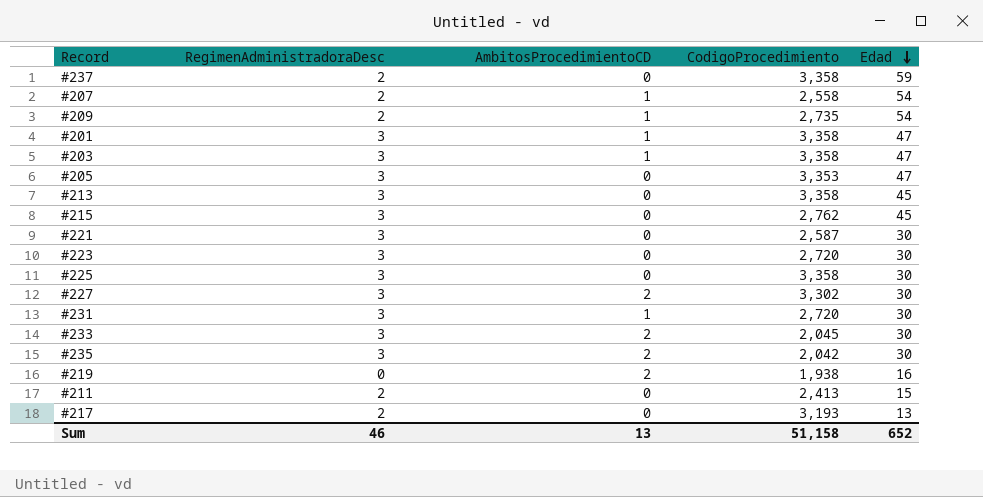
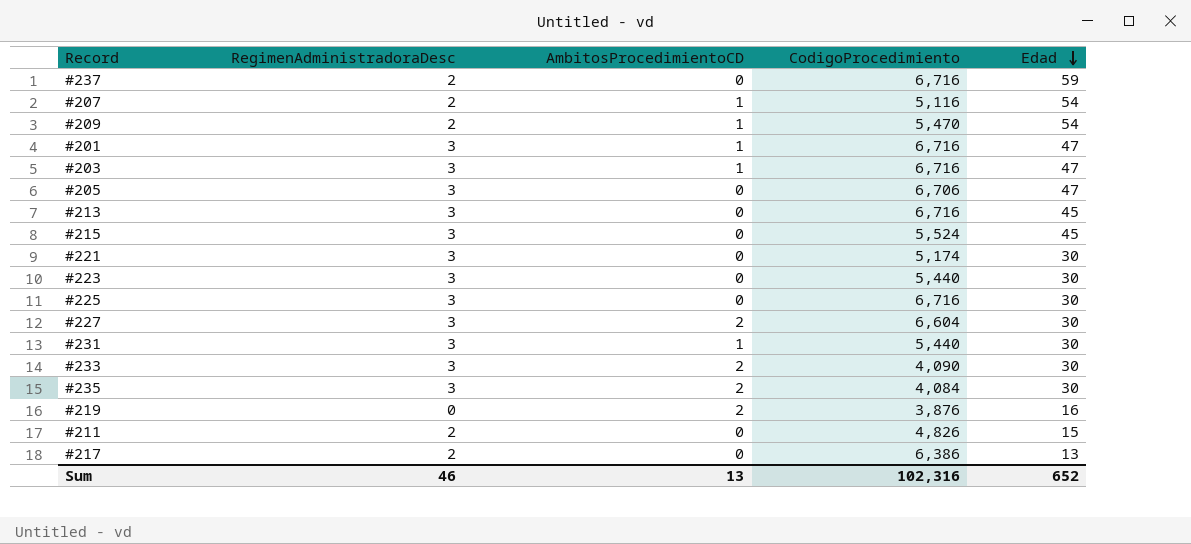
#237 | CodigoProcedimiento: 3,358 -> 6,716
#207 | CodigoProcedimiento: 2,558 -> 5,116
#209 | CodigoProcedimiento: 2,735 -> 5,470
#201 | CodigoProcedimiento: 3,358 -> 6,716
#203 | CodigoProcedimiento: 3,358 -> 6,716
#205 | CodigoProcedimiento: 3,353 -> 6,706
#213 | CodigoProcedimiento: 3,358 -> 6,716
#215 | CodigoProcedimiento: 2,762 -> 5,524
#221 | CodigoProcedimiento: 2,587 -> 5,174
#223 | CodigoProcedimiento: 2,720 -> 5,440
#225 | CodigoProcedimiento: 3,358 -> 6,716
#227 | CodigoProcedimiento: 3,302 -> 6,604
#231 | CodigoProcedimiento: 2,720 -> 5,440
#233 | CodigoProcedimiento: 2,045 -> 4,090
#235 | CodigoProcedimiento: 2,042 -> 4,084
#219 | CodigoProcedimiento: 1,938 -> 3,876
#211 | CodigoProcedimiento: 2,413 -> 4,826
#217 | CodigoProcedimiento: 3,193 -> 6,386
Sum | CodigoProcedimiento: 51,158 -> 102,316

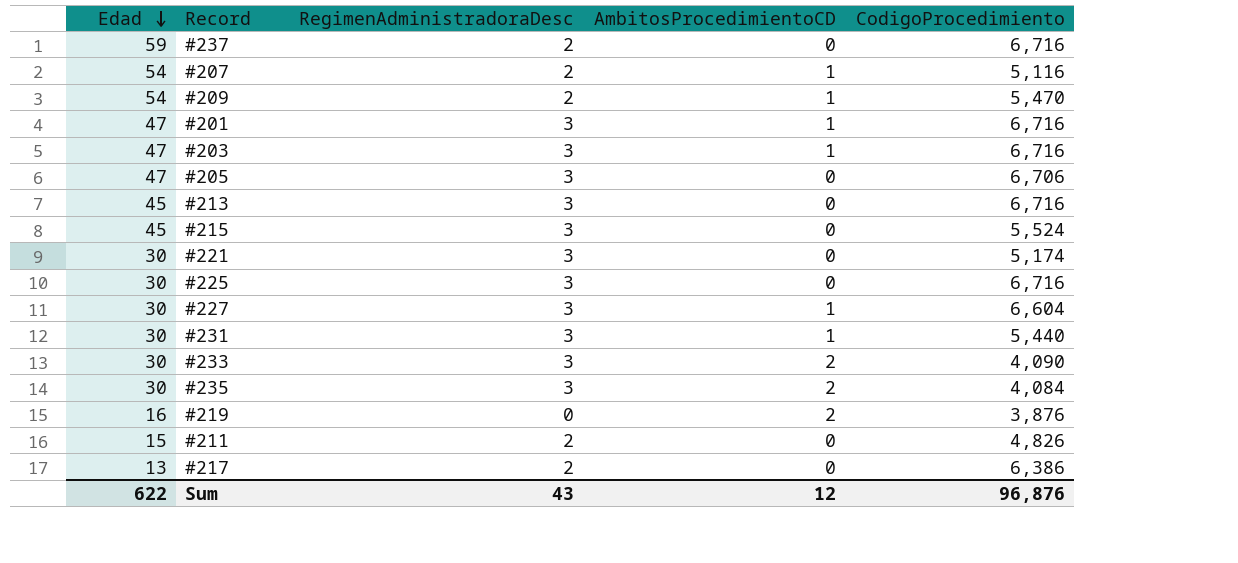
column Edad | position: 5 -> 1
row #223: 3 | 0 | 5,440 | 30 -> none
#227 | AmbitosProcedimientoCD: 2 -> 1
Sum | Edad: 652 -> 622
Sum | RegimenAdministradoraDesc: 46 -> 43
Sum | AmbitosProcedimientoCD: 13 -> 12
Sum | CodigoProcedimiento: 102,316 -> 96,876

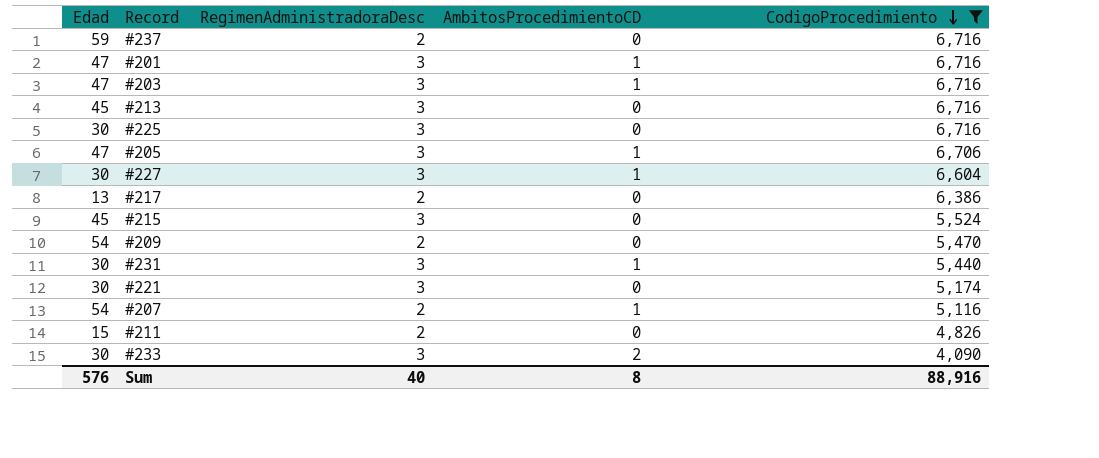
filter: none -> CodigoProcedimiento >= 4,090
row order: Edad descending -> CodigoProcedimiento descending
#205 | AmbitosProcedimientoCD: 0 -> 1
#209 | AmbitosProcedimientoCD: 1 -> 0
Sum | Edad: 622 -> 576
Sum | RegimenAdministradoraDesc: 43 -> 40
Sum | AmbitosProcedimientoCD: 12 -> 8
Sum | CodigoProcedimiento: 96,876 -> 88,916

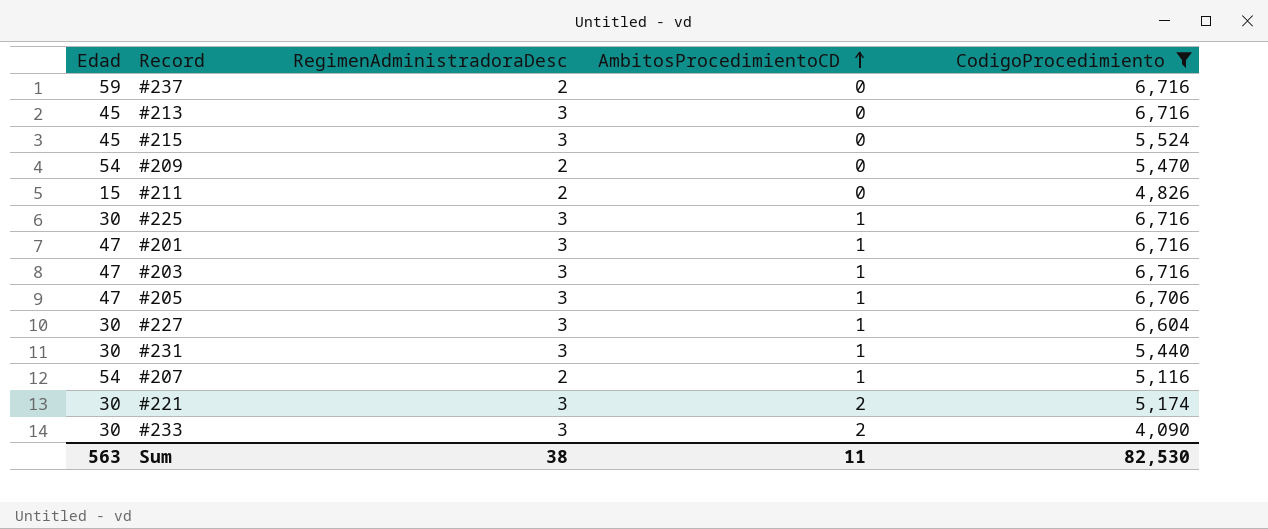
row order: CodigoProcedimiento descending -> AmbitosProcedimientoCD ascending
row #217: 13 | 2 | 0 | 6,386 -> none
#225 | AmbitosProcedimientoCD: 0 -> 1
#221 | AmbitosProcedimientoCD: 0 -> 2
Sum | Edad: 576 -> 563
Sum | RegimenAdministradoraDesc: 40 -> 38
Sum | AmbitosProcedimientoCD: 8 -> 11
Sum | CodigoProcedimiento: 88,916 -> 82,530

